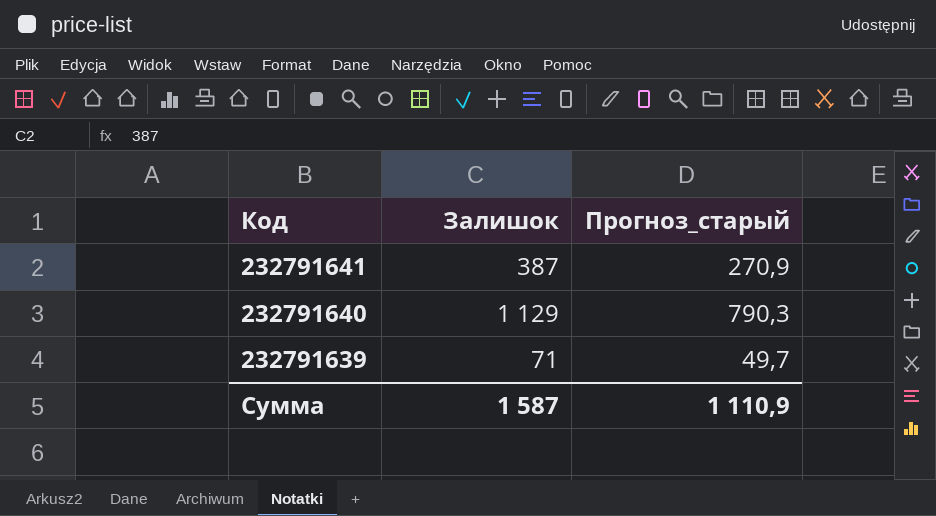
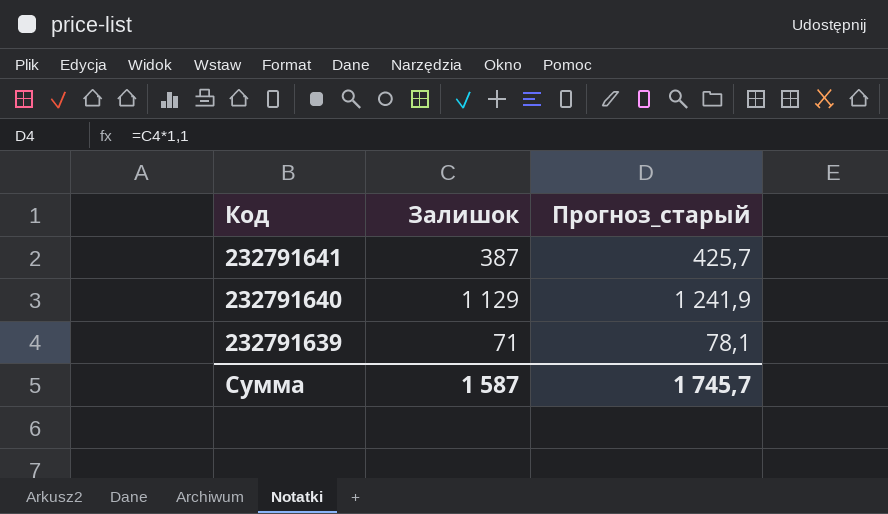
column Прогноз_старый | formula: [Залишок] * 0,7 -> [Залишок] * 1,1
Сумма | Прогноз_старый: 1 110,9 -> 1 745,7

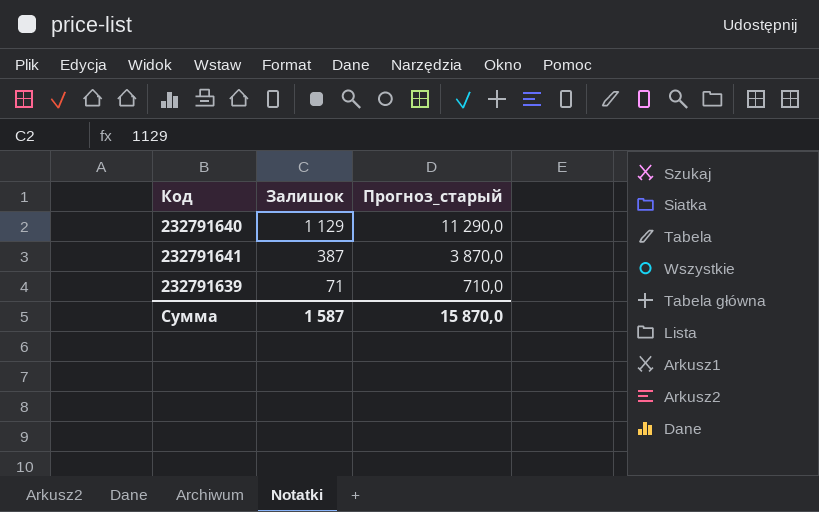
row order: Код descending -> Залишок descending
column Прогноз_старый | formula: [Залишок] * 1,1 -> [Залишок] * 10
Сумма | Прогноз_старый: 1 745,7 -> 15 870,0

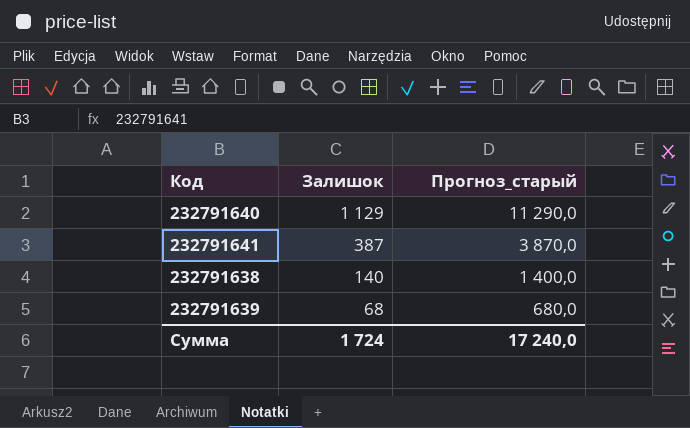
row 232791638: none -> 140 | 1 400,0
232791639 | Залишок: 71 -> 68
232791639 | Прогноз_старый: 710,0 -> 680,0
Сумма | Залишок: 1 587 -> 1 724
Сумма | Прогноз_старый: 15 870,0 -> 17 240,0

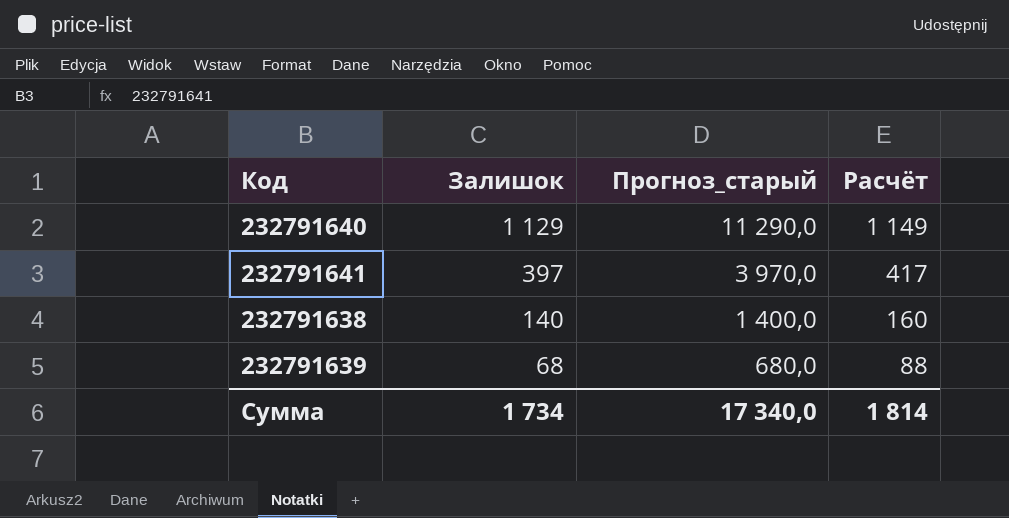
column Расчёт | formula: none -> [Залишок] + 20
232791641 | Залишок: 387 -> 397
232791641 | Прогноз_старый: 3 870,0 -> 3 970,0
Сумма | Залишок: 1 724 -> 1 734
Сумма | Прогноз_старый: 17 240,0 -> 17 340,0

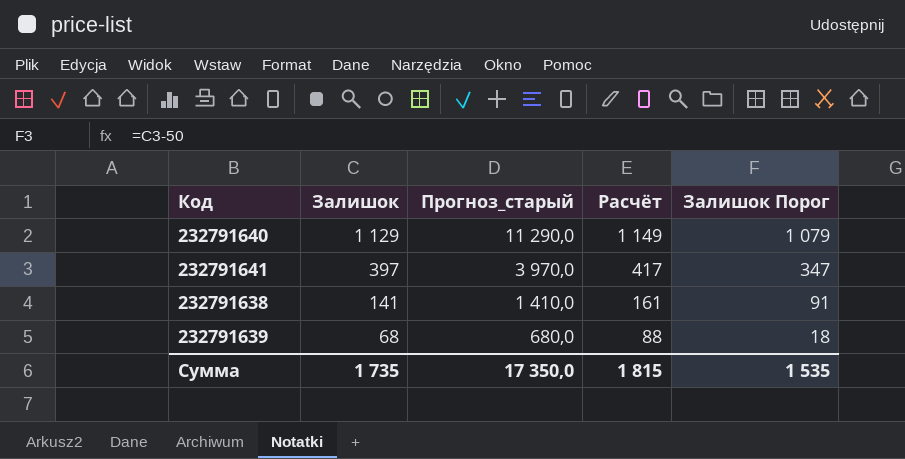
column Залишок Порог | formula: none -> [Залишок] - 50
232791638 | Залишок: 140 -> 141
232791638 | Прогноз_старый: 1 400,0 -> 1 410,0
232791638 | Расчёт: 160 -> 161
Сумма | Залишок: 1 734 -> 1 735
Сумма | Прогноз_старый: 17 340,0 -> 17 350,0
Сумма | Расчёт: 1 814 -> 1 815

